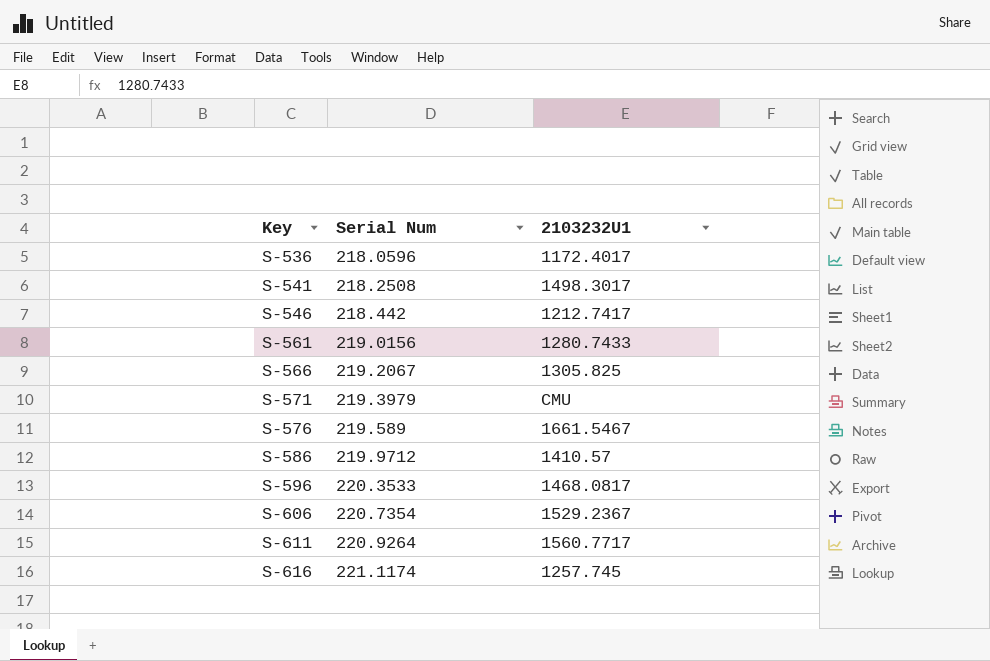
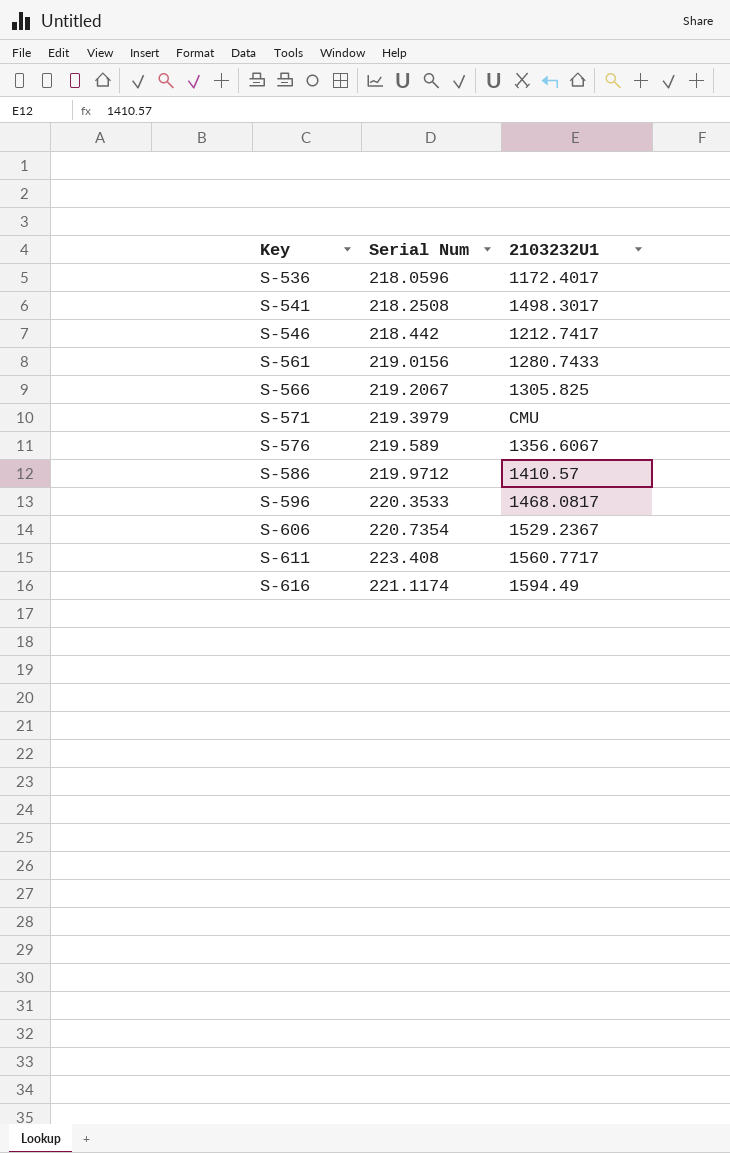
S-576 | 2103232U1: 1661.5467 -> 1356.6067
S-611 | Serial Num: 220.9264 -> 223.408
S-616 | 2103232U1: 1257.745 -> 1594.49

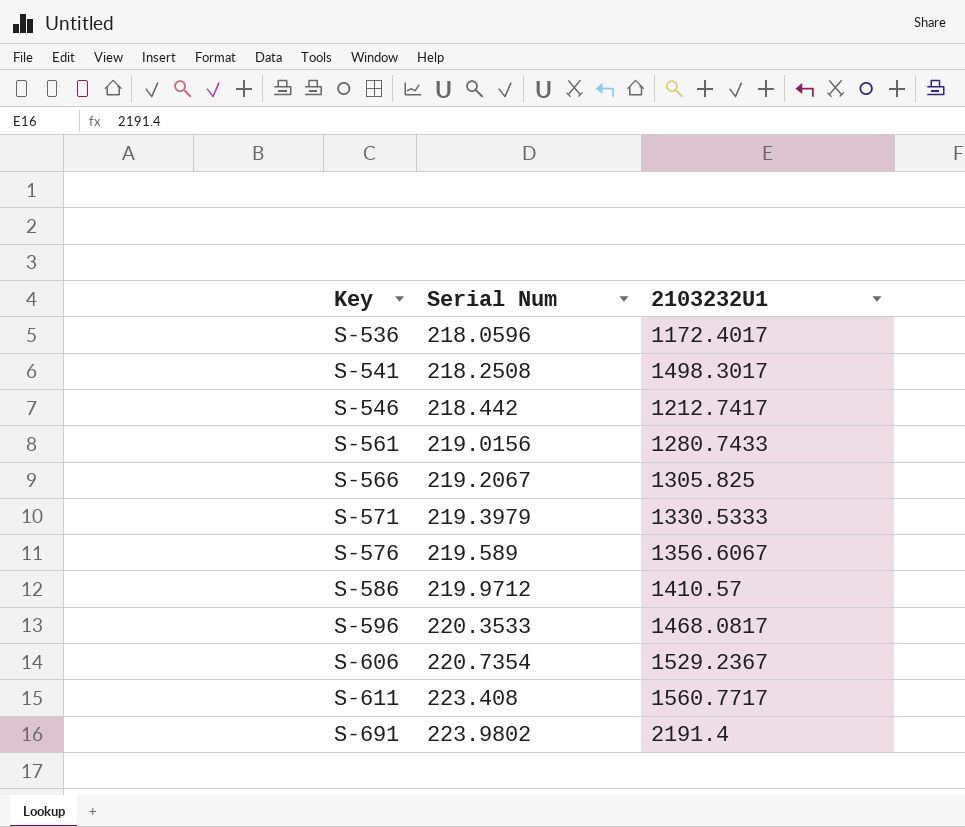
row S-616: 221.1174 | 1594.49 -> none
S-571 | 2103232U1: CMU -> 1330.5333
row S-691: none -> 223.9802 | 2191.4

